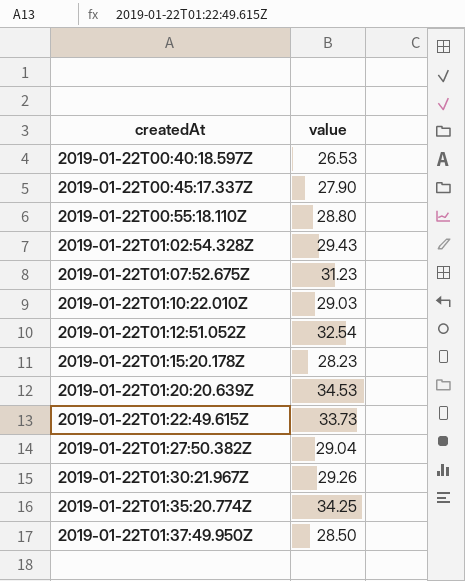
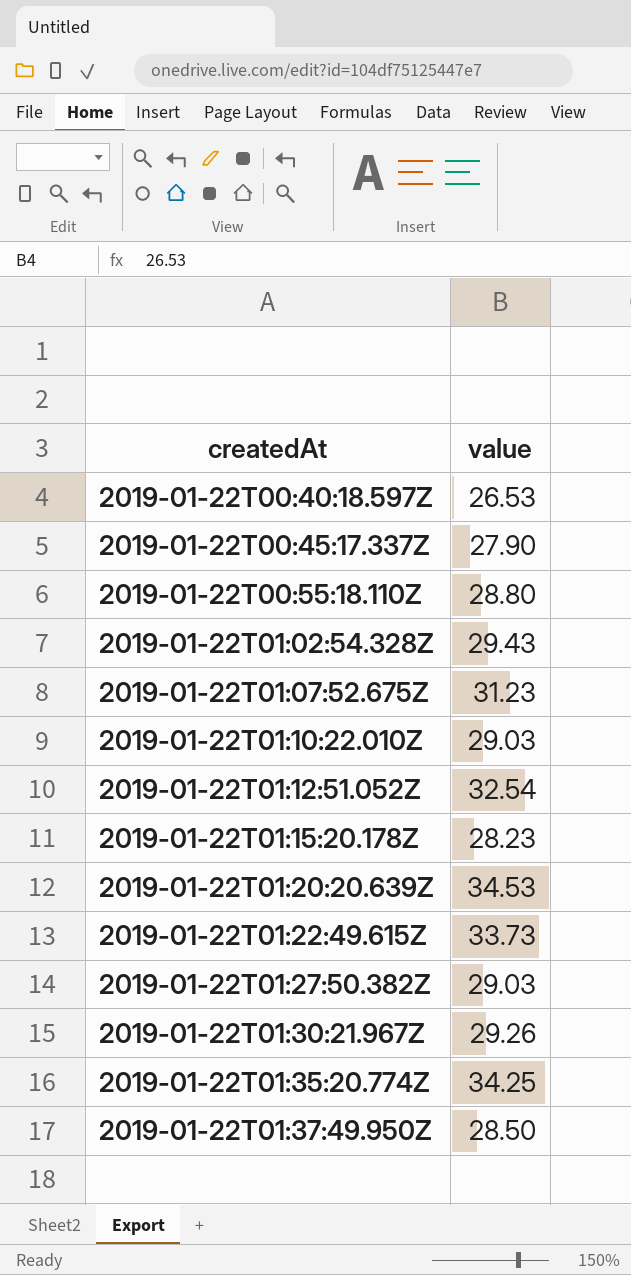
2019-01-22T01:27:50.382Z | value: 29.04 -> 29.03

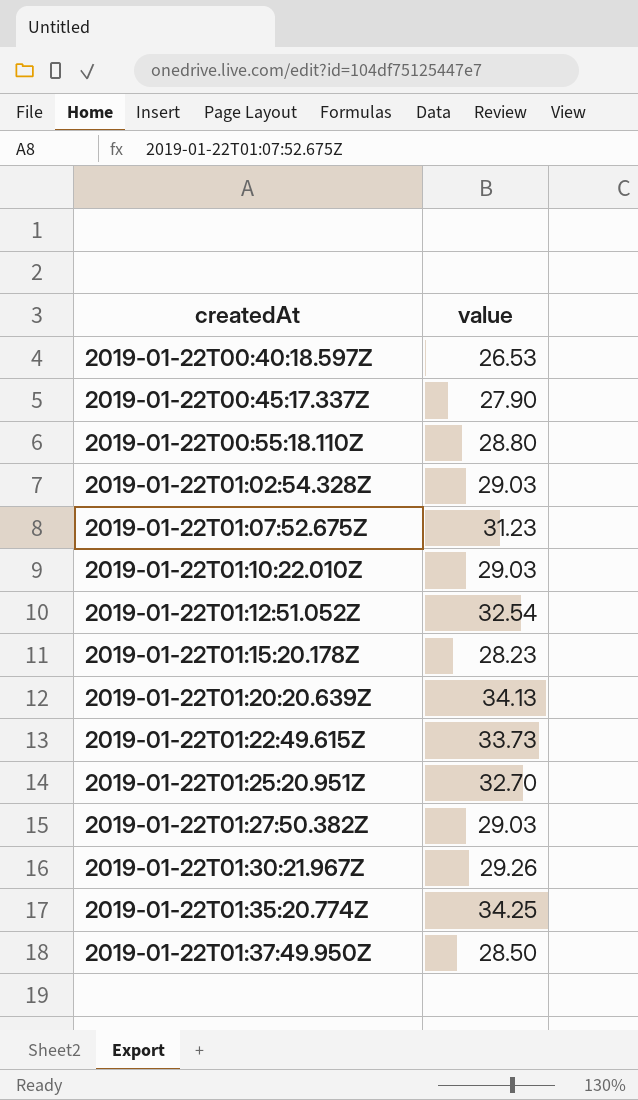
2019-01-22T01:02:54.328Z | value: 29.43 -> 29.03
2019-01-22T01:20:20.639Z | value: 34.53 -> 34.13
row 2019-01-22T01:25:20.951Z: none -> 32.70

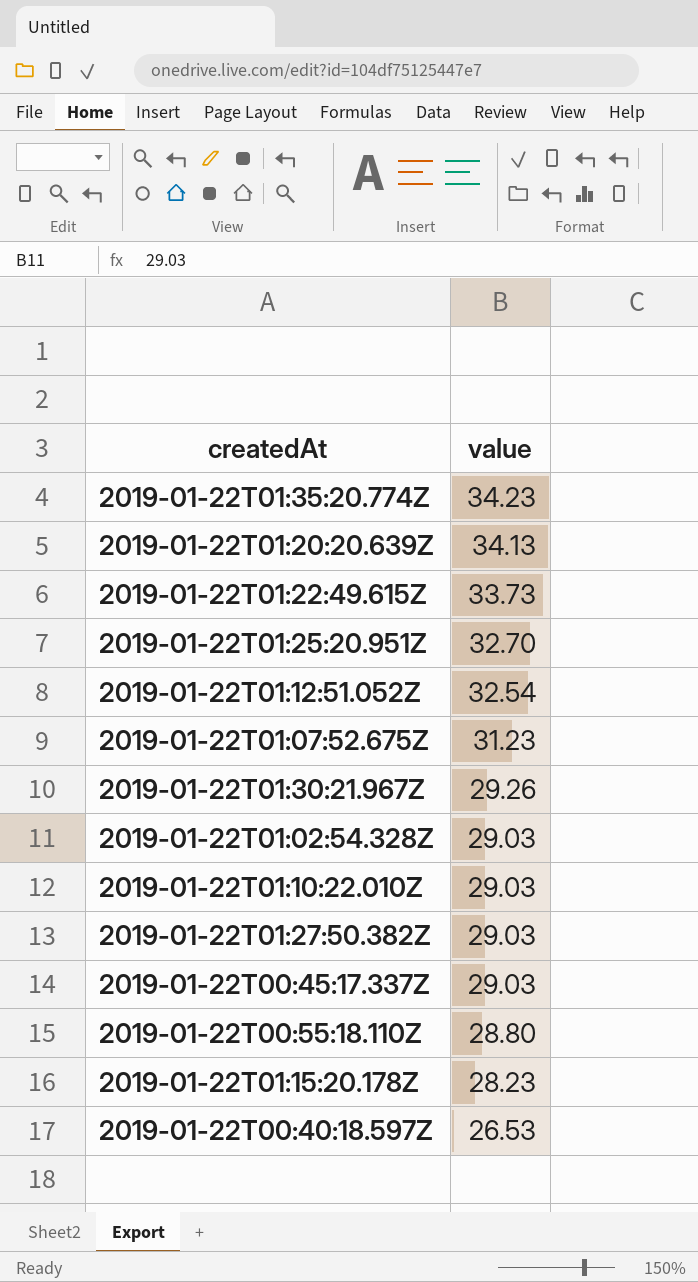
row order: createdAt ascending -> value descending
row 2019-01-22T01:37:49.950Z: 28.50 -> none
2019-01-22T01:35:20.774Z | value: 34.25 -> 34.23
2019-01-22T00:45:17.337Z | value: 27.90 -> 29.03

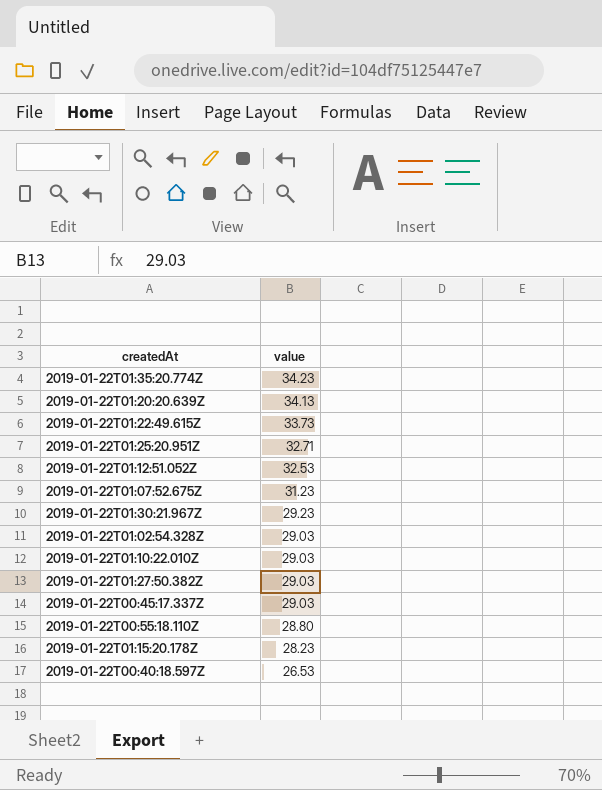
2019-01-22T01:25:20.951Z | value: 32.70 -> 32.71
2019-01-22T01:12:51.052Z | value: 32.54 -> 32.53
2019-01-22T01:30:21.967Z | value: 29.26 -> 29.23

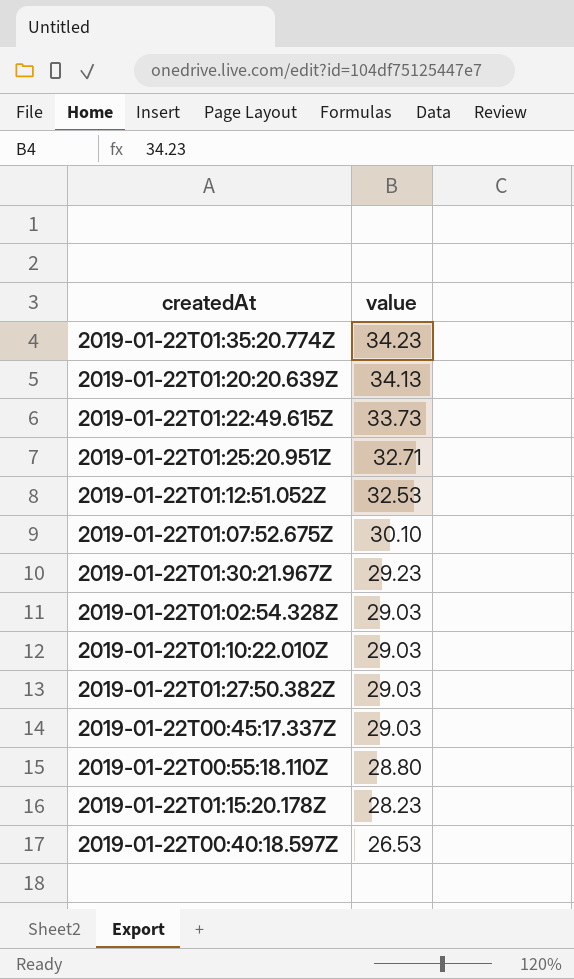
2019-01-22T01:07:52.675Z | value: 31.23 -> 30.10

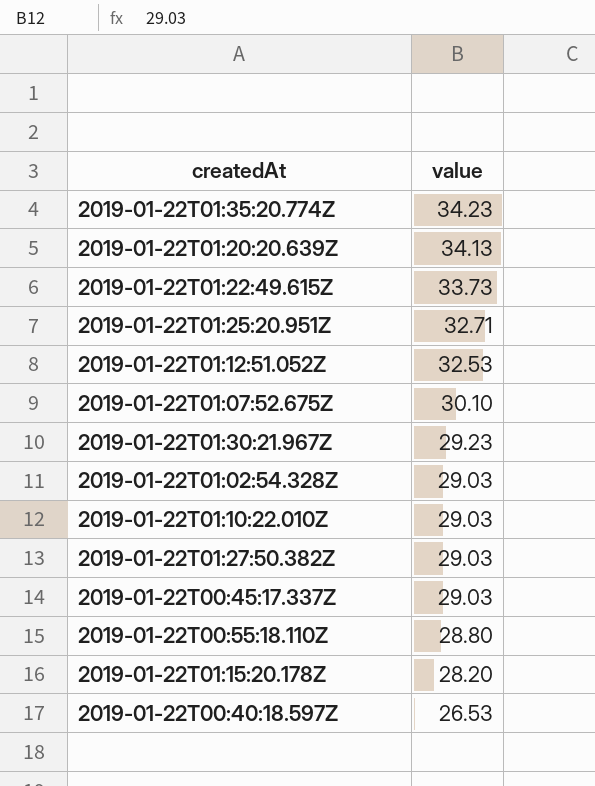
2019-01-22T01:15:20.178Z | value: 28.23 -> 28.20

